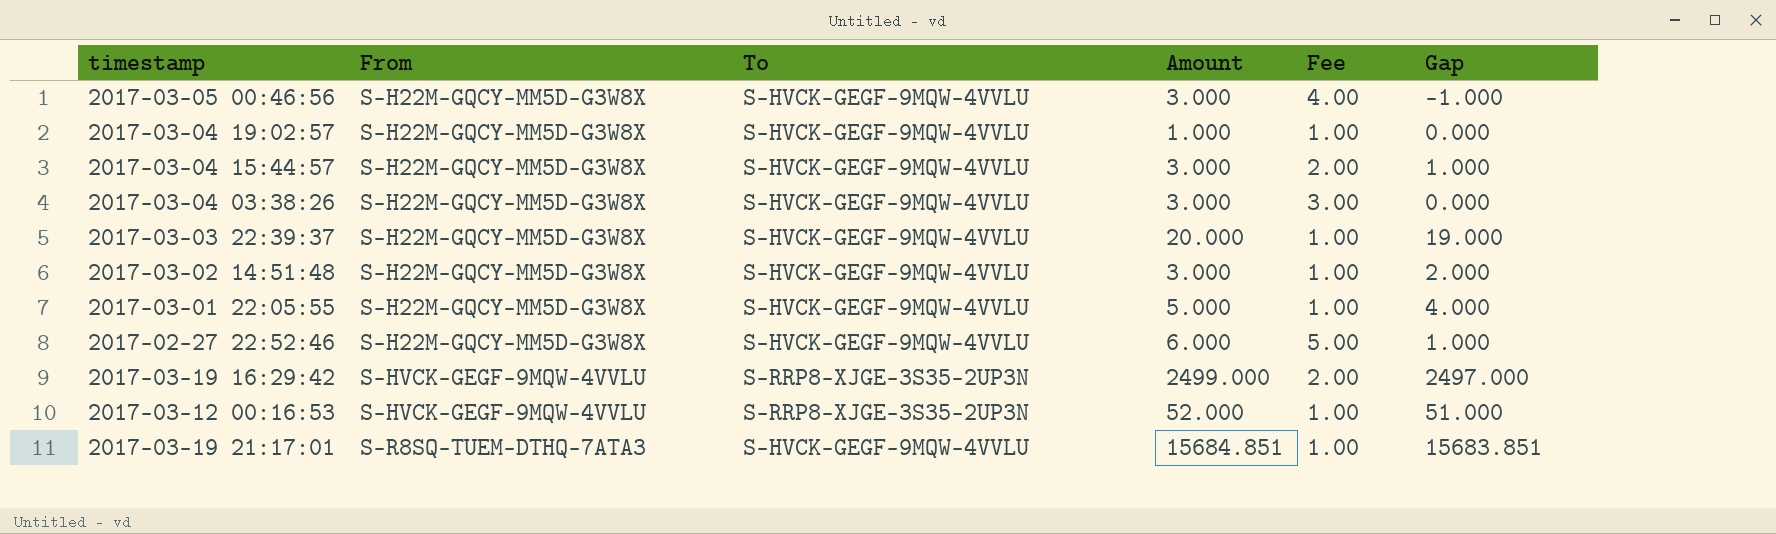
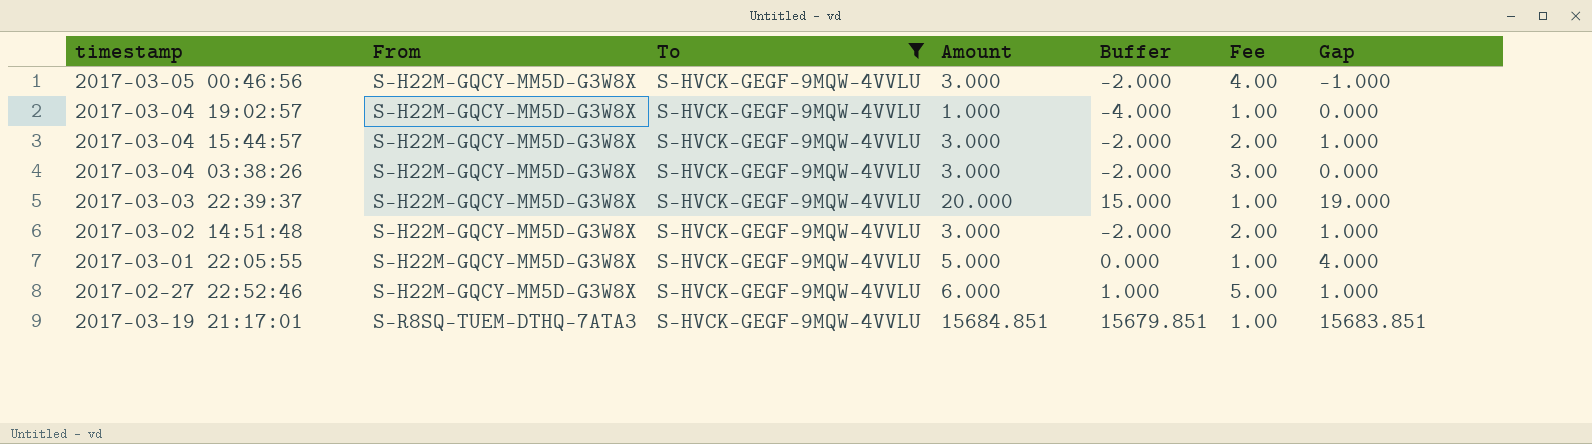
filter: none -> To = S-HVCK-GEGF-9MQW-4VVLU
column Buffer | formula: none -> [Amount] - 5
2017-03-02 14:51:48 | Fee: 1.00 -> 2.00
2017-03-02 14:51:48 | Gap: 2.000 -> 1.000

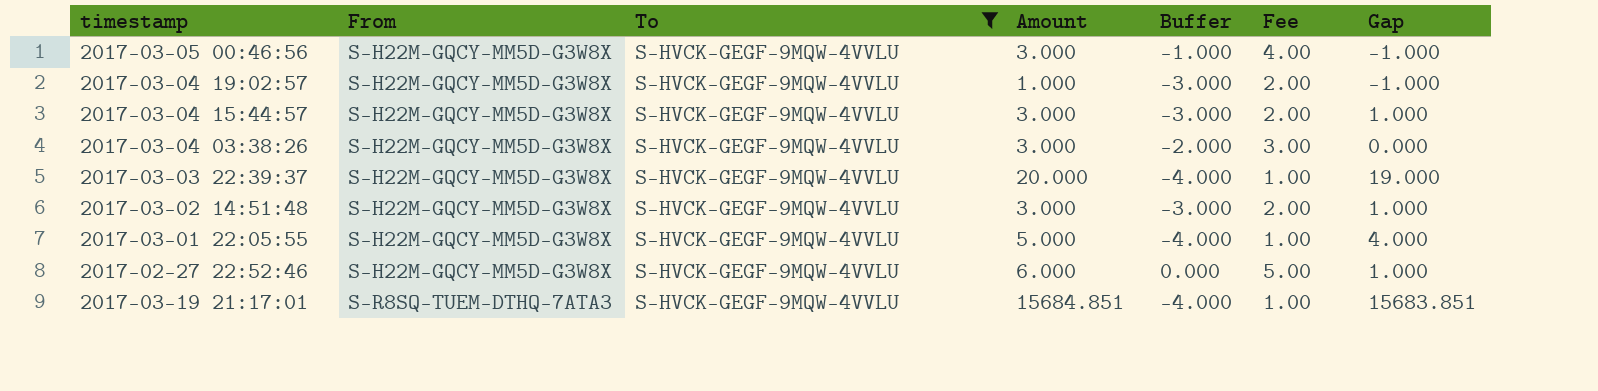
column Buffer | formula: [Amount] - 5 -> [Fee] - 5
2017-03-04 19:02:57 | Fee: 1.00 -> 2.00
2017-03-04 19:02:57 | Gap: 0.000 -> -1.000

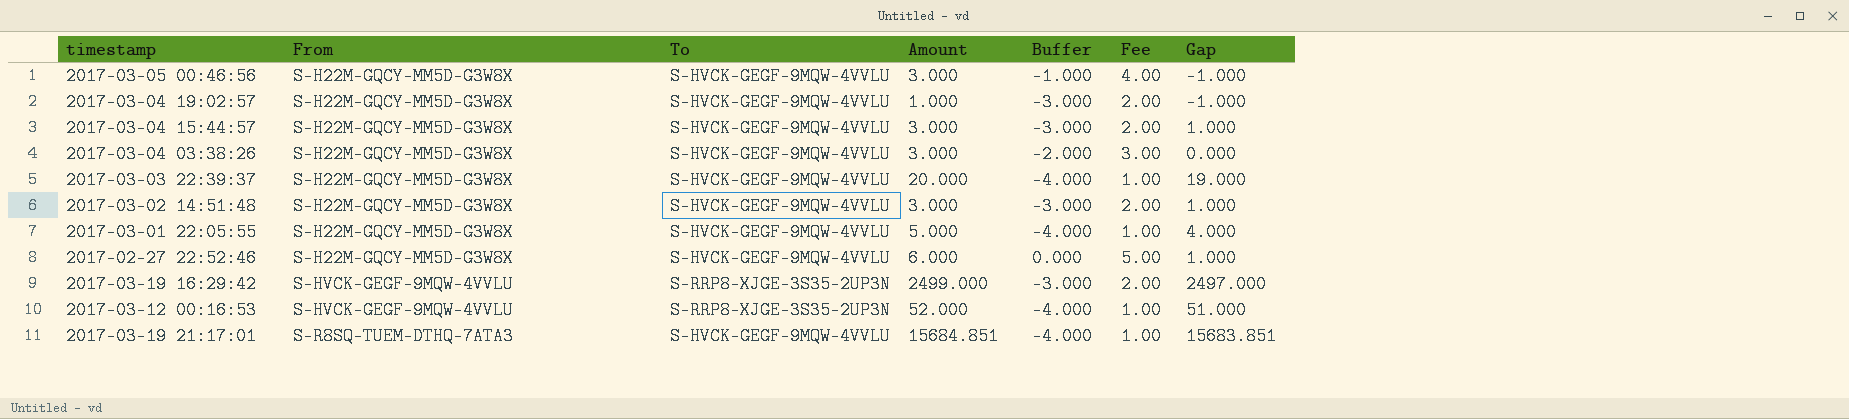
filter: To = S-HVCK-GEGF-9MQW-4VVLU -> none

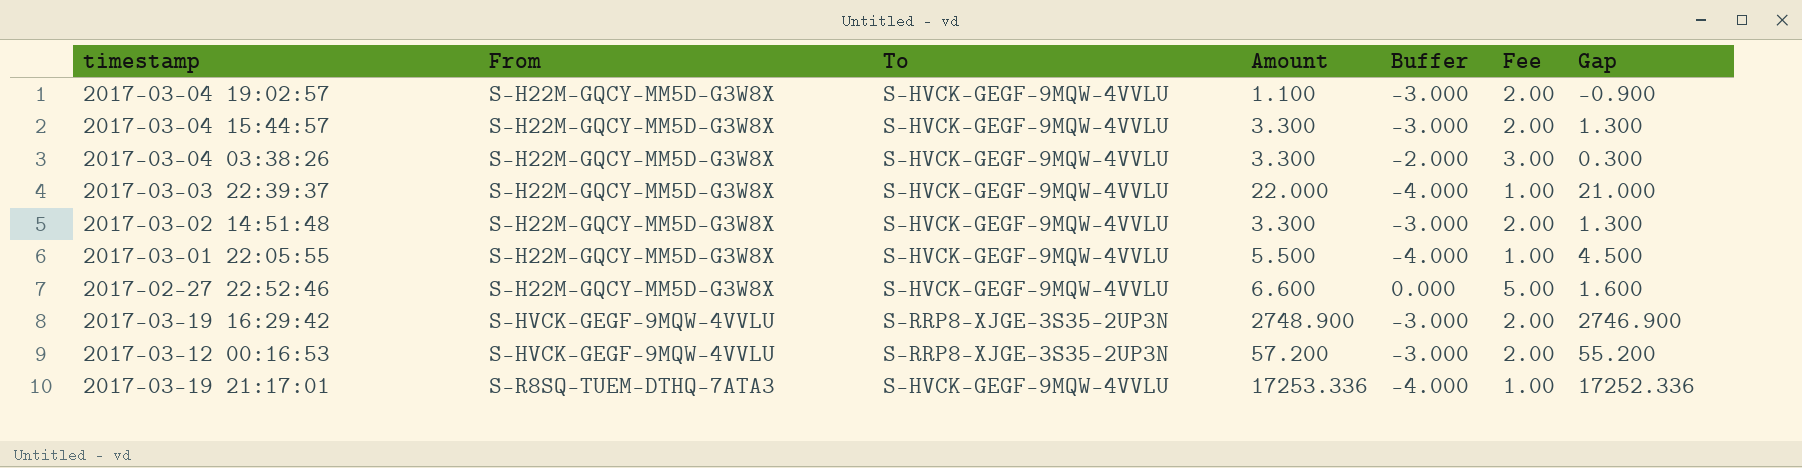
row 2017-03-05 00:46:56: S-H22M-GQCY-MM5D-G3W8X | S-HVCK-GEGF-9MQW-4VVLU | 3.000 | -1.000 | 4.00 | -1.000 -> none
2017-03-04 19:02:57 | Amount: 1.000 -> 1.100
2017-03-04 19:02:57 | Gap: -1.000 -> -0.900
2017-03-04 15:44:57 | Amount: 3.000 -> 3.300
2017-03-04 15:44:57 | Gap: 1.000 -> 1.300
2017-03-04 03:38:26 | Amount: 3.000 -> 3.300
2017-03-04 03:38:26 | Gap: 0.000 -> 0.300
2017-03-03 22:39:37 | Amount: 20.000 -> 22.000
2017-03-03 22:39:37 | Gap: 19.000 -> 21.000
2017-03-02 14:51:48 | Amount: 3.000 -> 3.300
2017-03-02 14:51:48 | Gap: 1.000 -> 1.300
2017-03-01 22:05:55 | Amount: 5.000 -> 5.500
2017-03-01 22:05:55 | Gap: 4.000 -> 4.500
2017-02-27 22:52:46 | Amount: 6.000 -> 6.600
2017-02-27 22:52:46 | Gap: 1.000 -> 1.600
2017-03-19 16:29:42 | Amount: 2499.000 -> 2748.900
2017-03-19 16:29:42 | Gap: 2497.000 -> 2746.900
2017-03-12 00:16:53 | Amount: 52.000 -> 57.200
2017-03-12 00:16:53 | Buffer: -4.000 -> -3.000
2017-03-12 00:16:53 | Fee: 1.00 -> 2.00
2017-03-12 00:16:53 | Gap: 51.000 -> 55.200
2017-03-19 21:17:01 | Amount: 15684.851 -> 17253.336
2017-03-19 21:17:01 | Gap: 15683.851 -> 17252.336

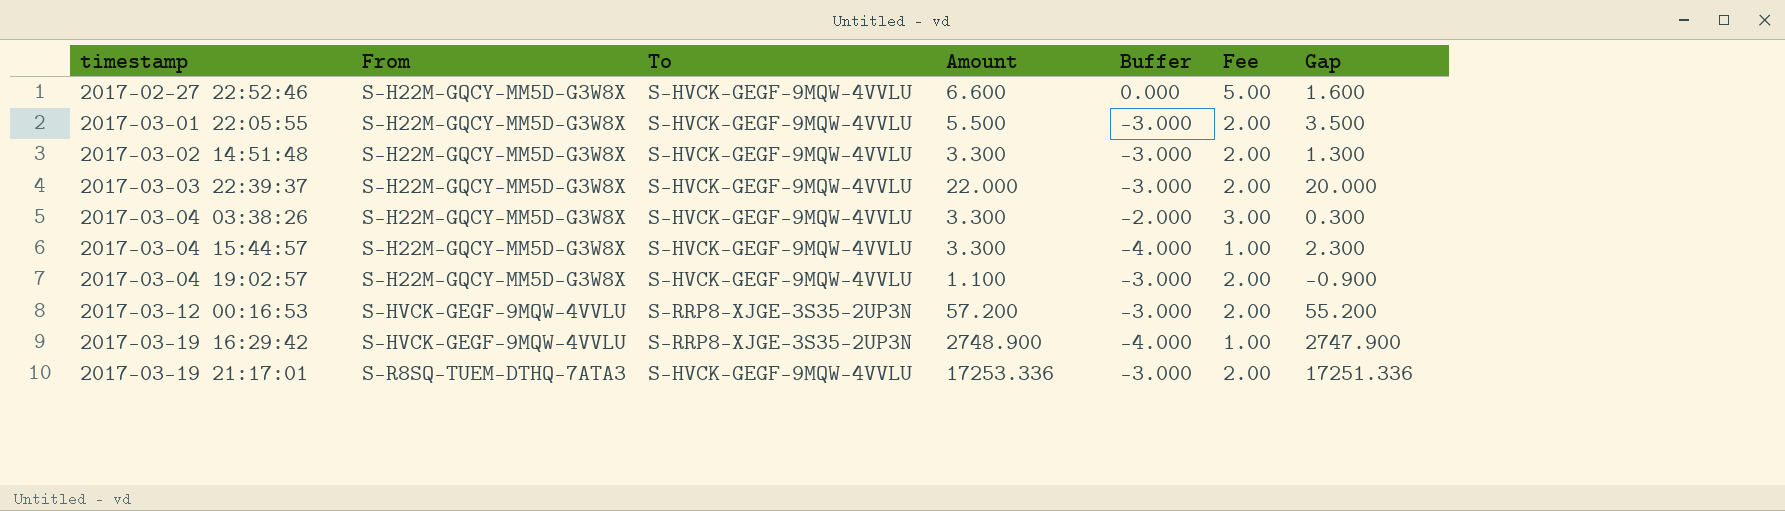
row order: From ascending -> timestamp ascending
2017-03-01 22:05:55 | Buffer: -4.000 -> -3.000
2017-03-01 22:05:55 | Fee: 1.00 -> 2.00
2017-03-01 22:05:55 | Gap: 4.500 -> 3.500
2017-03-03 22:39:37 | Buffer: -4.000 -> -3.000
2017-03-03 22:39:37 | Fee: 1.00 -> 2.00
2017-03-03 22:39:37 | Gap: 21.000 -> 20.000
2017-03-04 15:44:57 | Buffer: -3.000 -> -4.000
2017-03-04 15:44:57 | Fee: 2.00 -> 1.00
2017-03-04 15:44:57 | Gap: 1.300 -> 2.300
2017-03-19 16:29:42 | Buffer: -3.000 -> -4.000
2017-03-19 16:29:42 | Fee: 2.00 -> 1.00
2017-03-19 16:29:42 | Gap: 2746.900 -> 2747.900
2017-03-19 21:17:01 | Buffer: -4.000 -> -3.000
2017-03-19 21:17:01 | Fee: 1.00 -> 2.00
2017-03-19 21:17:01 | Gap: 17252.336 -> 17251.336

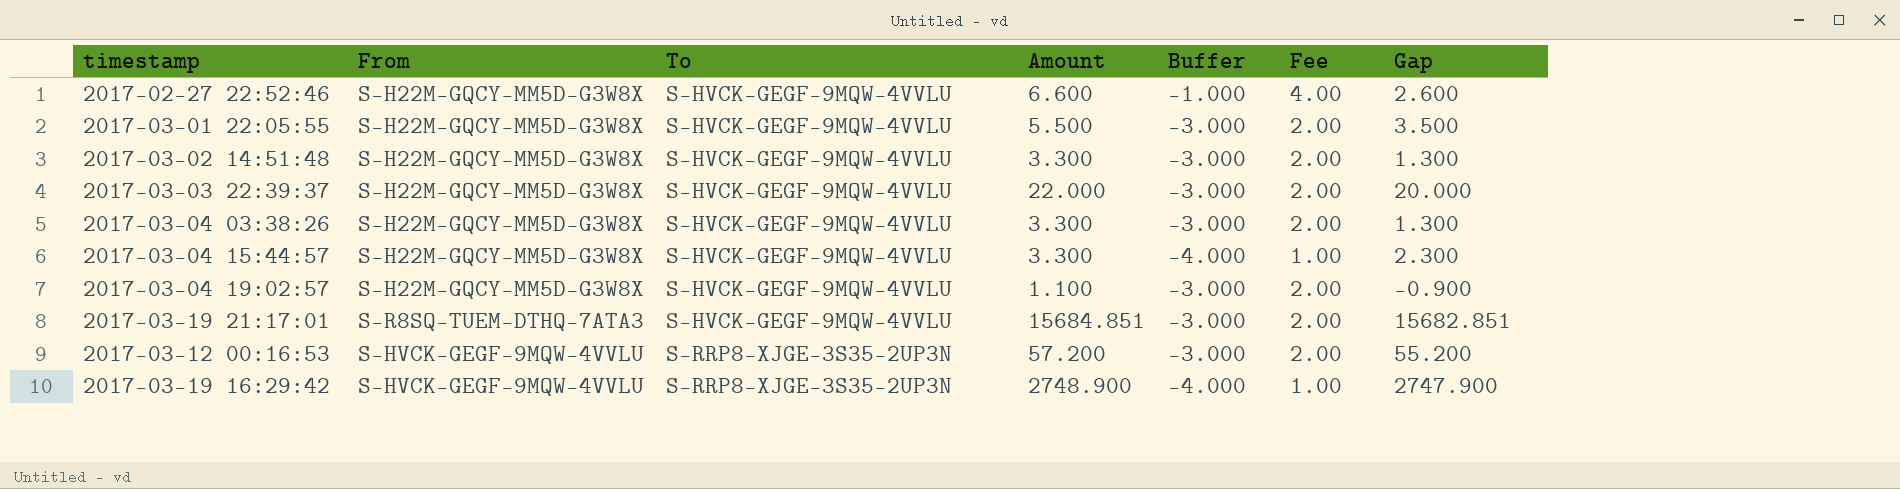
row order: timestamp ascending -> To ascending
2017-02-27 22:52:46 | Buffer: 0.000 -> -1.000
2017-02-27 22:52:46 | Fee: 5.00 -> 4.00
2017-02-27 22:52:46 | Gap: 1.600 -> 2.600
2017-03-04 03:38:26 | Buffer: -2.000 -> -3.000
2017-03-04 03:38:26 | Fee: 3.00 -> 2.00
2017-03-04 03:38:26 | Gap: 0.300 -> 1.300
2017-03-19 21:17:01 | Amount: 17253.336 -> 15684.851
2017-03-19 21:17:01 | Gap: 17251.336 -> 15682.851

